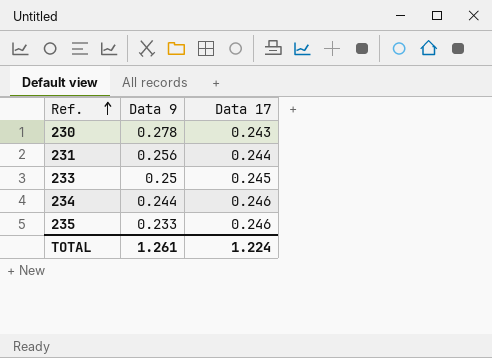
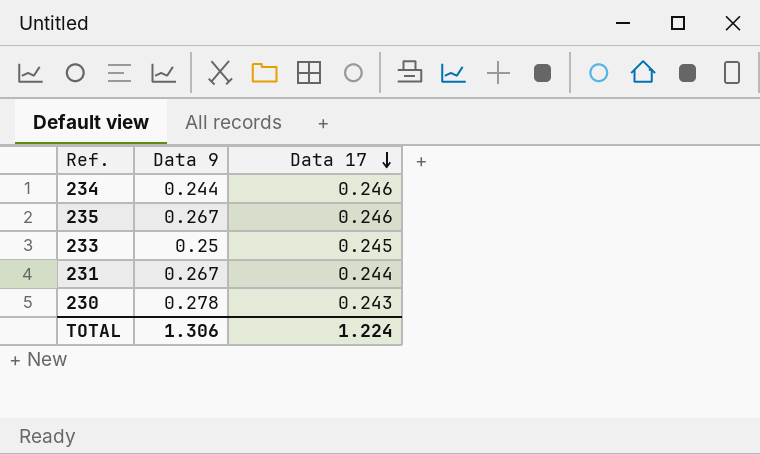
row order: Ref. ascending -> Data 17 descending
235 | Data 9: 0.233 -> 0.267
231 | Data 9: 0.256 -> 0.267
TOTAL | Data 9: 1.261 -> 1.306

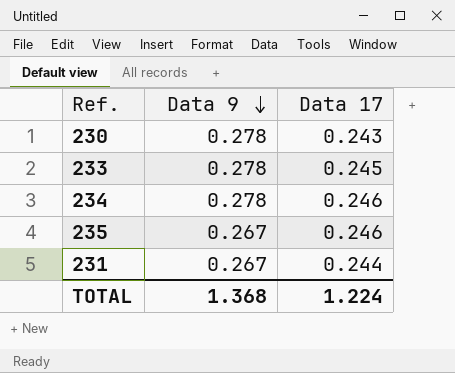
row order: Data 17 descending -> Data 9 descending
233 | Data 9: 0.25 -> 0.278
234 | Data 9: 0.244 -> 0.278
TOTAL | Data 9: 1.306 -> 1.368

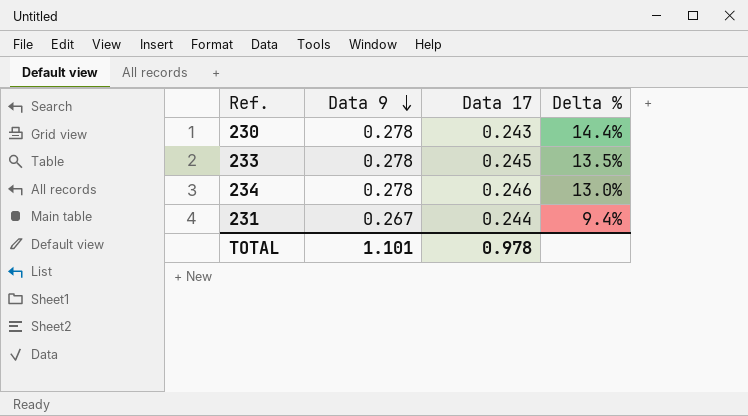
column Delta % | formula: none -> ([Data 9] - [Data 17]) / [Data 17]
row 235: 0.267 | 0.246 -> none
TOTAL | Data 9: 1.368 -> 1.101
TOTAL | Data 17: 1.224 -> 0.978

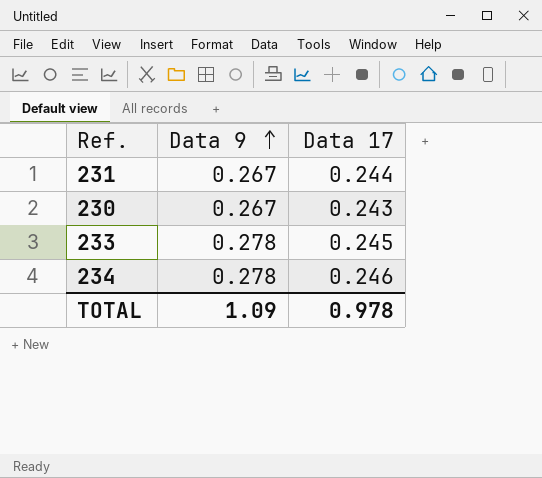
row order: Data 9 descending -> Data 9 ascending
column Delta % | formula: ([Data 9] - [Data 17]) / [Data 17] -> none
230 | Data 9: 0.278 -> 0.267
TOTAL | Data 9: 1.101 -> 1.09

